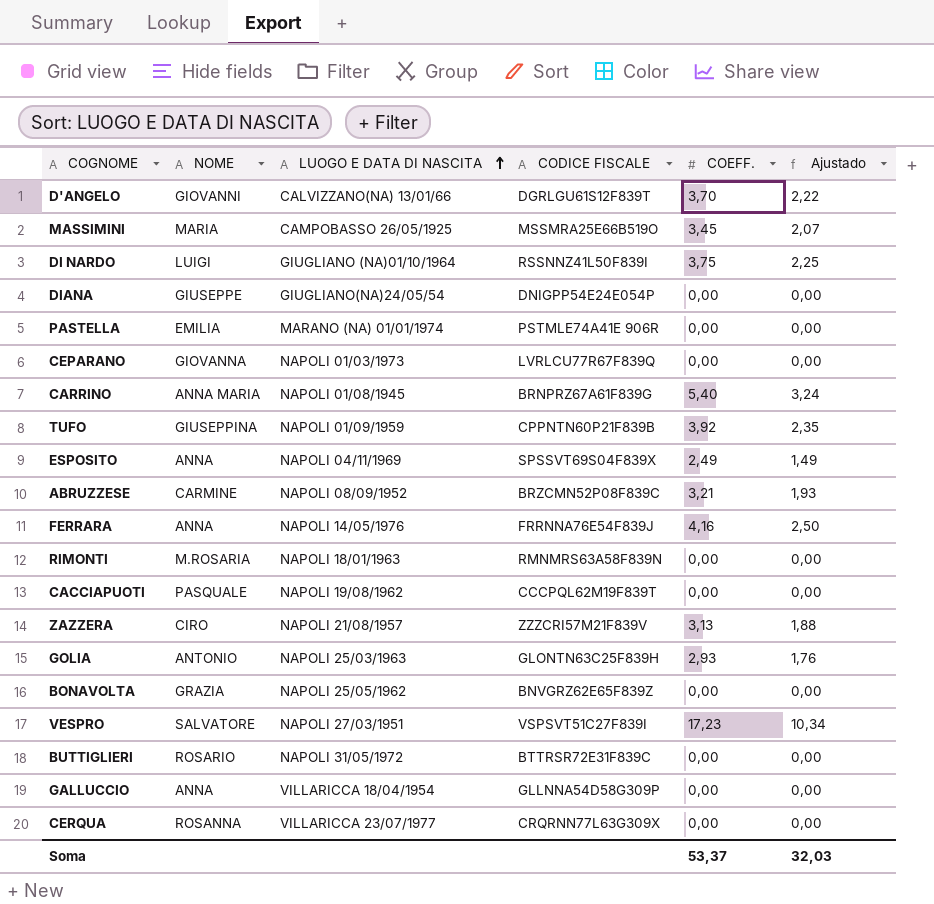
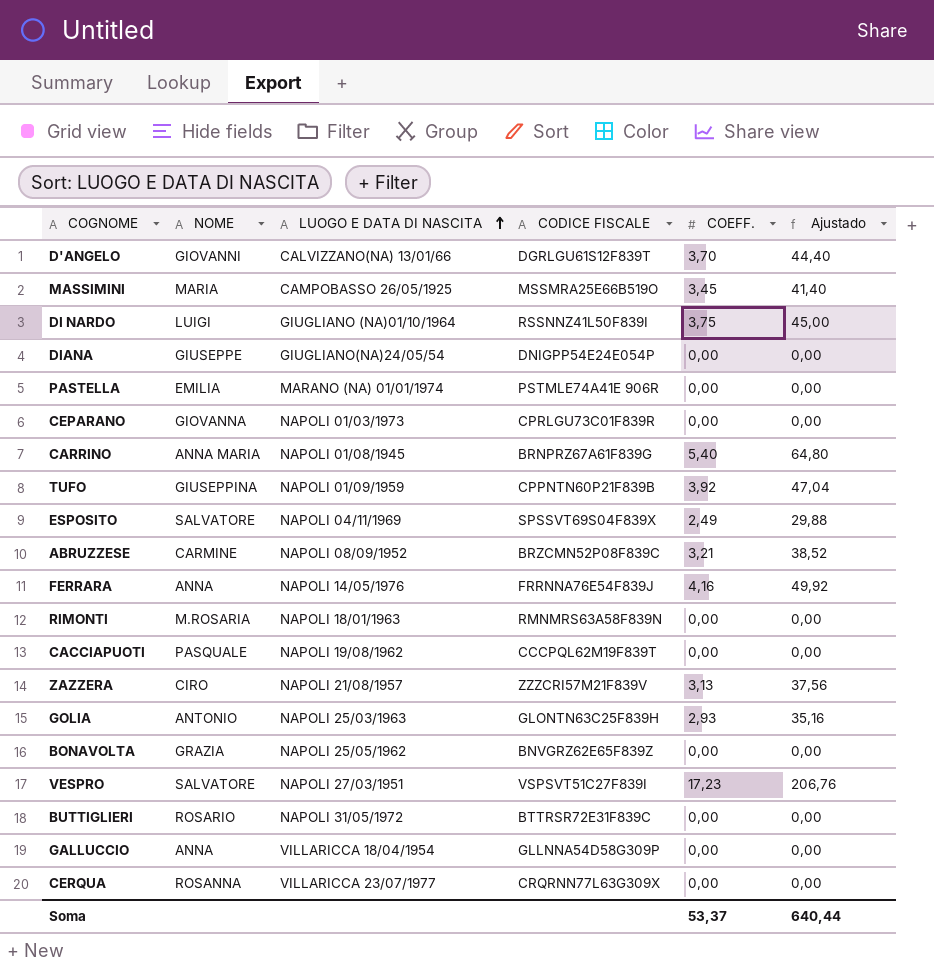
column Ajustado | formula: [COEFF.] * 0,6 -> [COEFF.] * 12
CEPARANO | CODICE FISCALE: LVRLCU77R67F839Q -> CPRLGU73C01F839R
ESPOSITO | NOME: ANNA -> SALVATORE
Soma | Ajustado: 32,03 -> 640,44

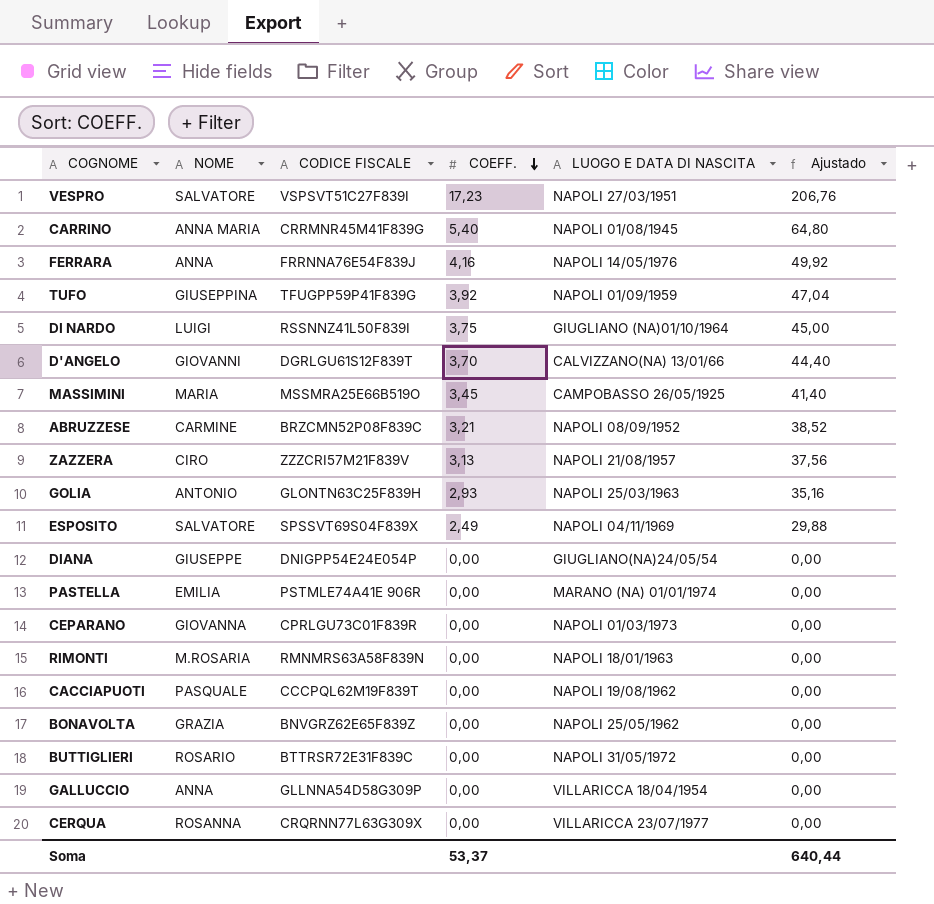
row order: LUOGO E DATA DI NASCITA ascending -> COEFF. descending
column LUOGO E DATA DI NASCITA | position: 3 -> 5
CARRINO | CODICE FISCALE: BRNPRZ67A61F839G -> CRRMNR45M41F839G
TUFO | CODICE FISCALE: CPPNTN60P21F839B -> TFUGPP59P41F839G

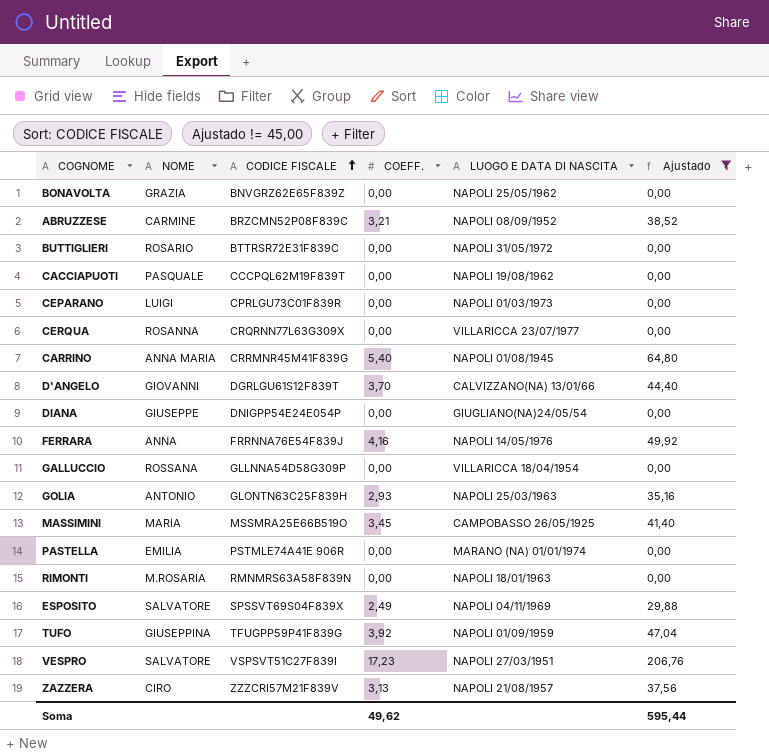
filter: none -> Ajustado != 45,00
row order: COEFF. descending -> CODICE FISCALE ascending
CEPARANO | NOME: GIOVANNA -> LUIGI
GALLUCCIO | NOME: ANNA -> ROSSANA
Soma | COEFF.: 53,37 -> 49,62
Soma | Ajustado: 640,44 -> 595,44

